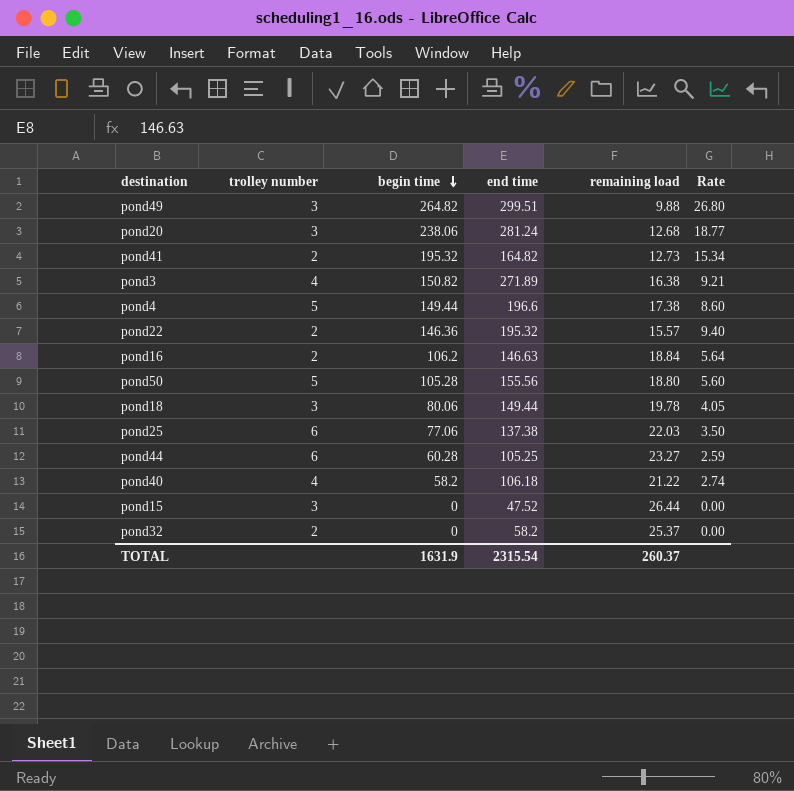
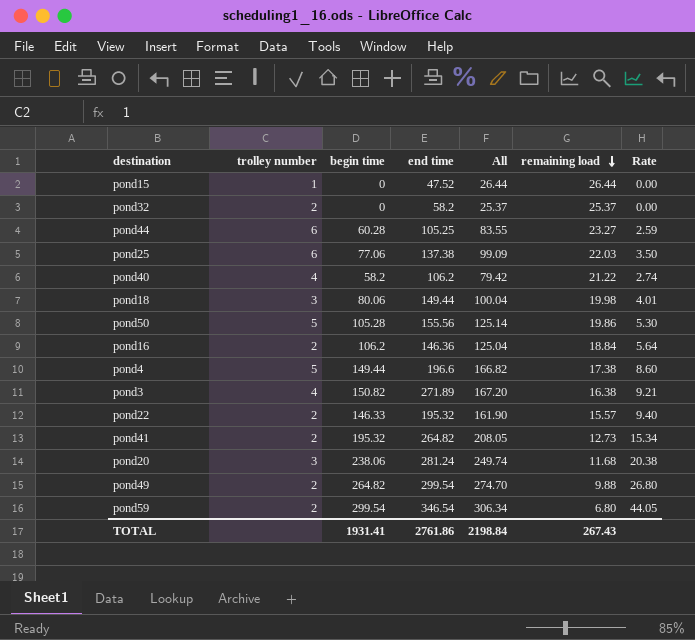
row order: begin time descending -> remaining load descending
column All | formula: none -> [begin time] + [remaining load]
pond15 | trolley number: 3 -> 1
pond40 | end time: 106.18 -> 106.2
pond18 | remaining load: 19.78 -> 19.98
pond18 | Rate: 4.05 -> 4.01
pond50 | remaining load: 18.80 -> 19.86
pond50 | Rate: 5.60 -> 5.30
pond16 | end time: 146.63 -> 146.36
pond22 | begin time: 146.36 -> 146.33
pond41 | end time: 164.82 -> 264.82
pond20 | remaining load: 12.68 -> 11.68
pond20 | Rate: 18.77 -> 20.38
pond49 | trolley number: 3 -> 2
pond49 | end time: 299.51 -> 299.54
row pond59: none -> 2 | 299.54 | 346.54 | 306.34 | 6.80 | 44.05
TOTAL | begin time: 1631.9 -> 1931.41
TOTAL | end time: 2315.54 -> 2761.86
TOTAL | remaining load: 260.37 -> 267.43

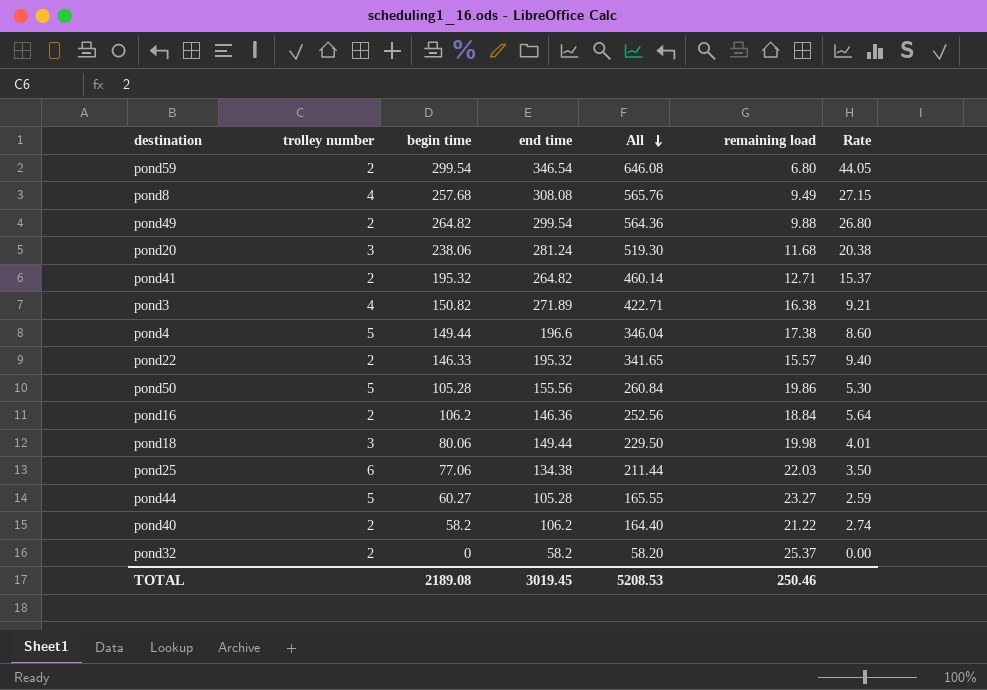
row order: remaining load descending -> All descending
column All | formula: [begin time] + [remaining load] -> [begin time] + [end time]
row pond15: 1 | 0 | 47.52 | 26.44 | 26.44 | 0.00 -> none
row pond8: none -> 4 | 257.68 | 308.08 | 565.76 | 9.49 | 27.15
pond41 | remaining load: 12.73 -> 12.71
pond41 | Rate: 15.34 -> 15.37
pond25 | end time: 137.38 -> 134.38
pond44 | trolley number: 6 -> 5
pond44 | begin time: 60.28 -> 60.27
pond44 | end time: 105.25 -> 105.28
pond40 | trolley number: 4 -> 2
TOTAL | begin time: 1931.41 -> 2189.08
TOTAL | end time: 2761.86 -> 3019.45
TOTAL | All: 2198.84 -> 5208.53
TOTAL | remaining load: 267.43 -> 250.46

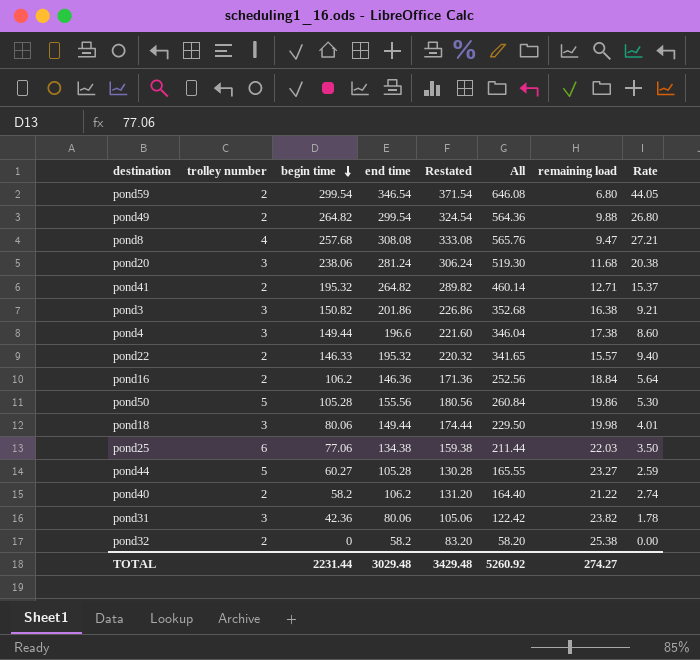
row order: All descending -> begin time descending
column Restated | formula: none -> [end time] + 25
pond8 | remaining load: 9.49 -> 9.47
pond8 | Rate: 27.15 -> 27.21
pond3 | trolley number: 4 -> 3
pond3 | end time: 271.89 -> 201.86
pond3 | All: 422.71 -> 352.68
pond4 | trolley number: 5 -> 3
row pond31: none -> 3 | 42.36 | 80.06 | 105.06 | 122.42 | 23.82 | 1.78
pond32 | remaining load: 25.37 -> 25.38
TOTAL | begin time: 2189.08 -> 2231.44
TOTAL | end time: 3019.45 -> 3029.48
TOTAL | All: 5208.53 -> 5260.92
TOTAL | remaining load: 250.46 -> 274.27

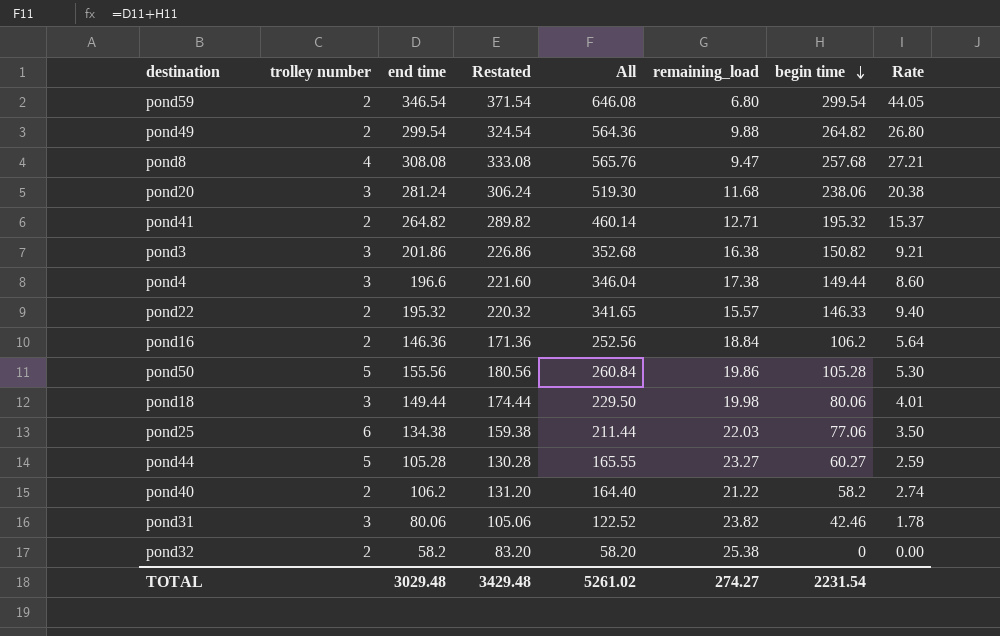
column name: remaining load -> remaining_load
column begin time | position: 3 -> 7
pond31 | All: 122.42 -> 122.52
pond31 | begin time: 42.36 -> 42.46
TOTAL | All: 5260.92 -> 5261.02
TOTAL | begin time: 2231.44 -> 2231.54

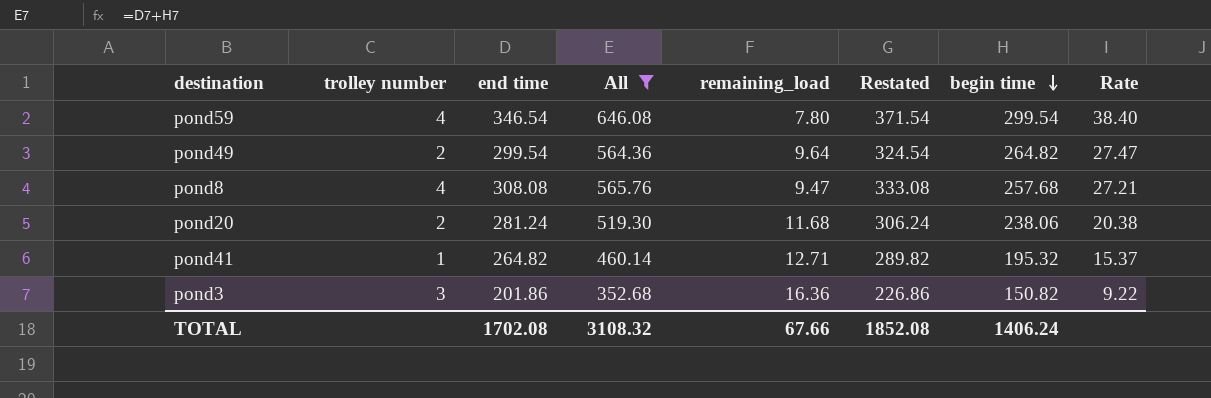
filter: none -> All >= 352.68
column Restated | position: 4 -> 6
pond59 | trolley number: 2 -> 4
pond59 | remaining_load: 6.80 -> 7.80
pond59 | Rate: 44.05 -> 38.40
pond49 | remaining_load: 9.88 -> 9.64
pond49 | Rate: 26.80 -> 27.47
pond20 | trolley number: 3 -> 2
pond41 | trolley number: 2 -> 1
pond3 | remaining_load: 16.38 -> 16.36
pond3 | Rate: 9.21 -> 9.22
TOTAL | end time: 3029.48 -> 1702.08
TOTAL | All: 5261.02 -> 3108.32
TOTAL | remaining_load: 274.27 -> 67.66
TOTAL | Restated: 3429.48 -> 1852.08
TOTAL | begin time: 2231.54 -> 1406.24

